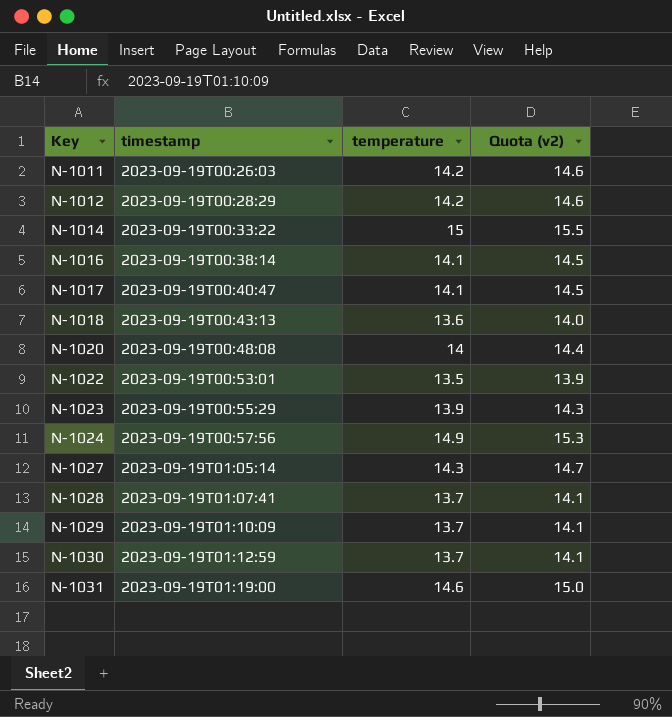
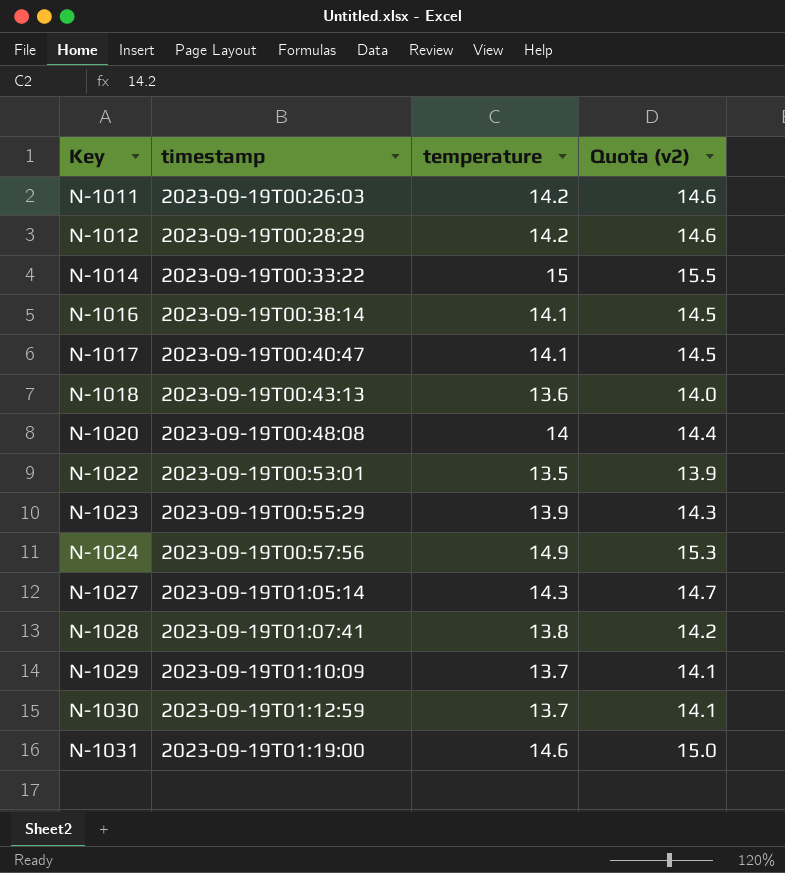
N-1028 | temperature: 13.7 -> 13.8
N-1028 | Quota (v2): 14.1 -> 14.2

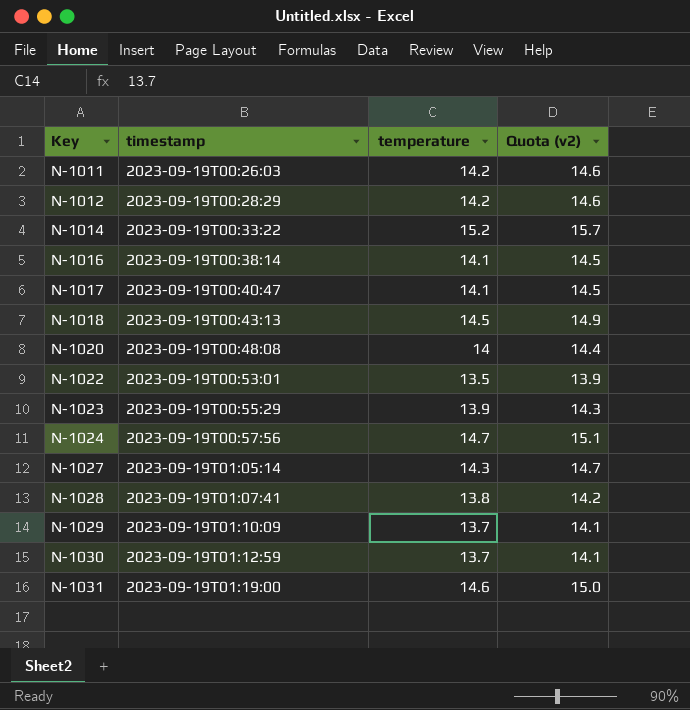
N-1014 | temperature: 15 -> 15.2
N-1014 | Quota (v2): 15.5 -> 15.7
N-1018 | temperature: 13.6 -> 14.5
N-1018 | Quota (v2): 14.0 -> 14.9
N-1024 | temperature: 14.9 -> 14.7
N-1024 | Quota (v2): 15.3 -> 15.1

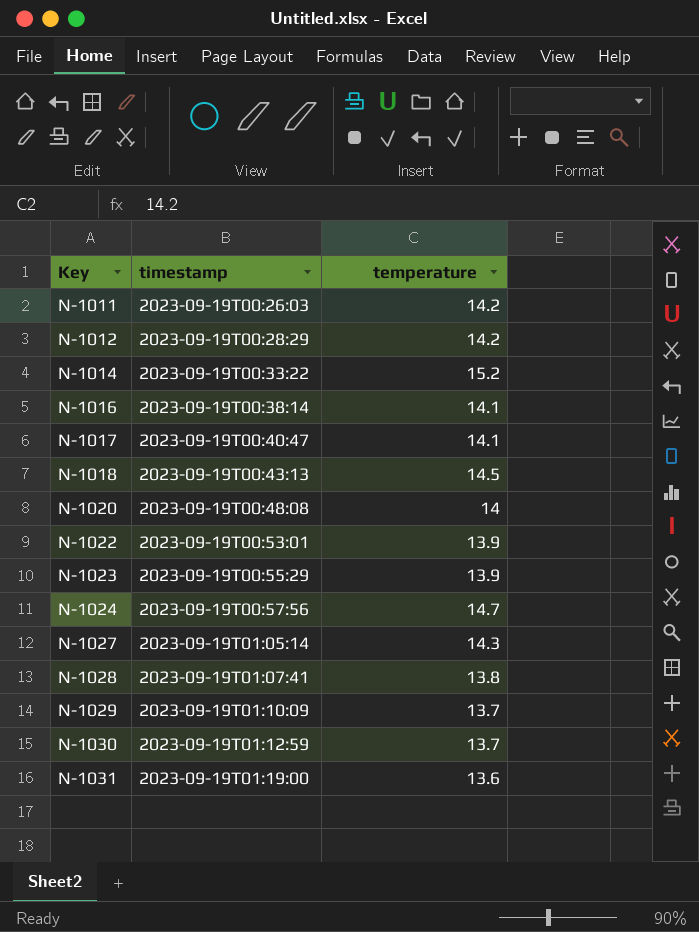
column Quota (v2) | formula: [temperature] * 1.03 -> none
N-1022 | temperature: 13.5 -> 13.9
N-1031 | temperature: 14.6 -> 13.6

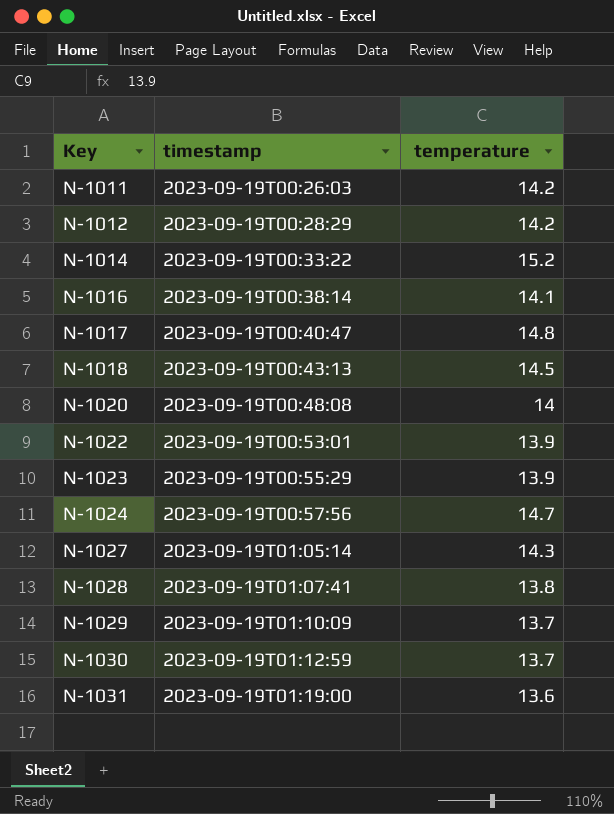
N-1017 | temperature: 14.1 -> 14.8

